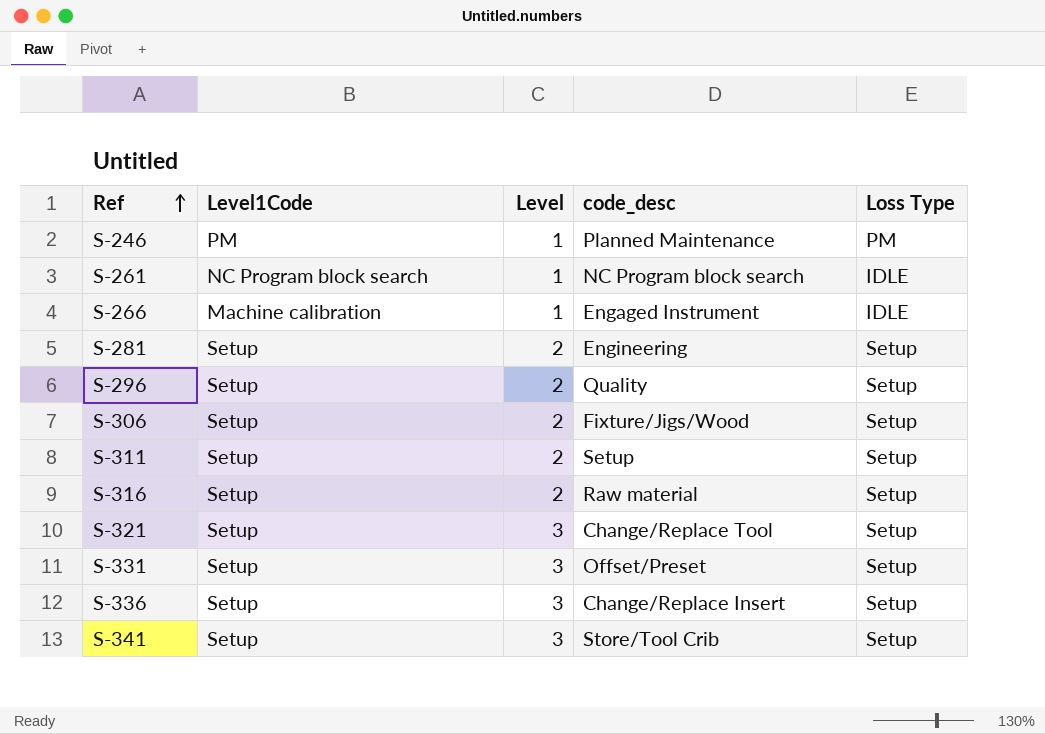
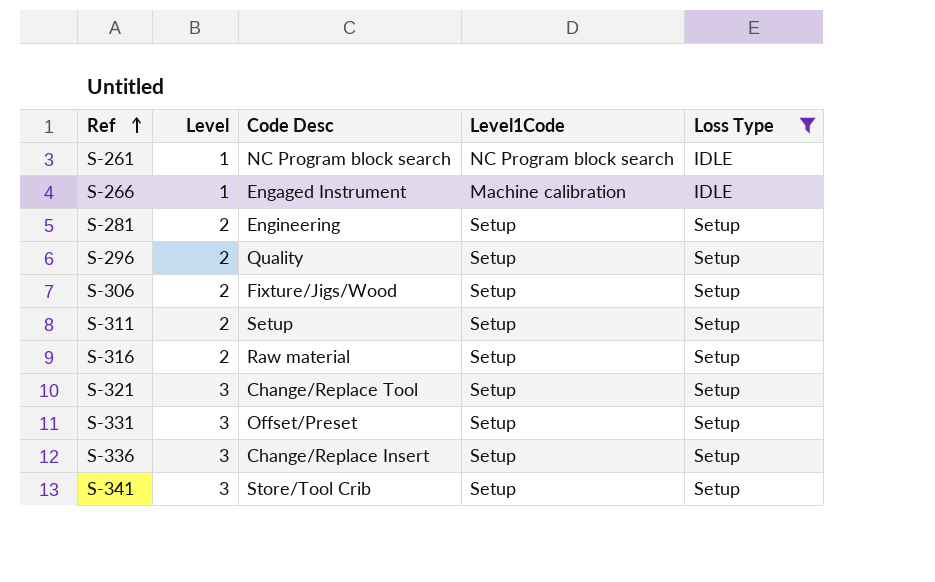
filter: none -> Loss Type != PM
column name: code_desc -> Code Desc
column Level1Code | position: 2 -> 4

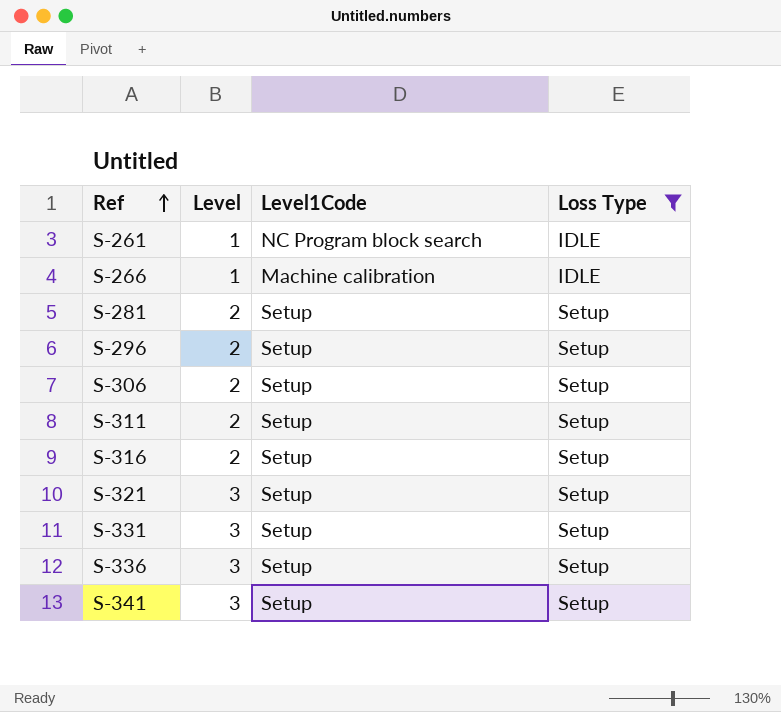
column Code Desc | position: 3 -> none

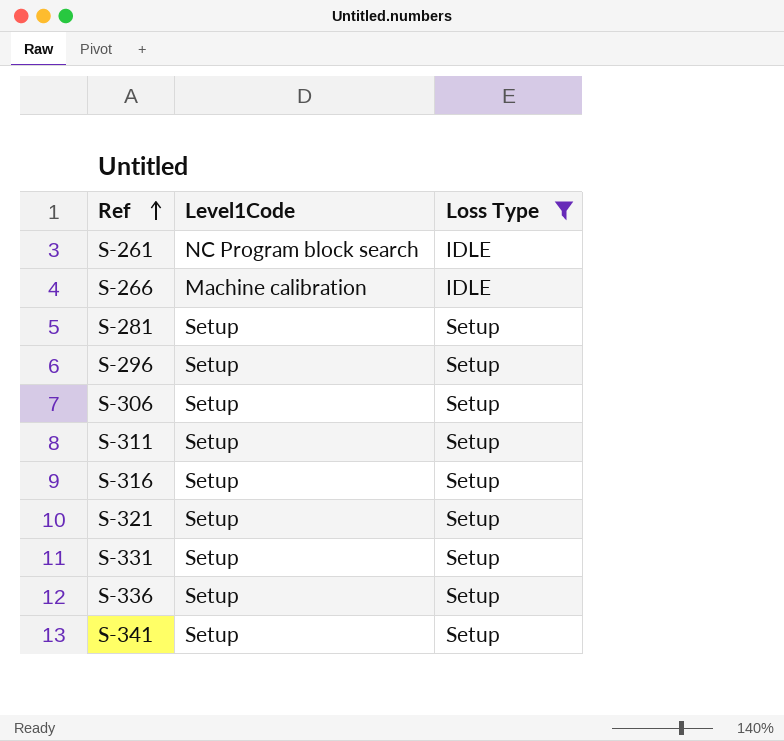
column Level | position: 2 -> none

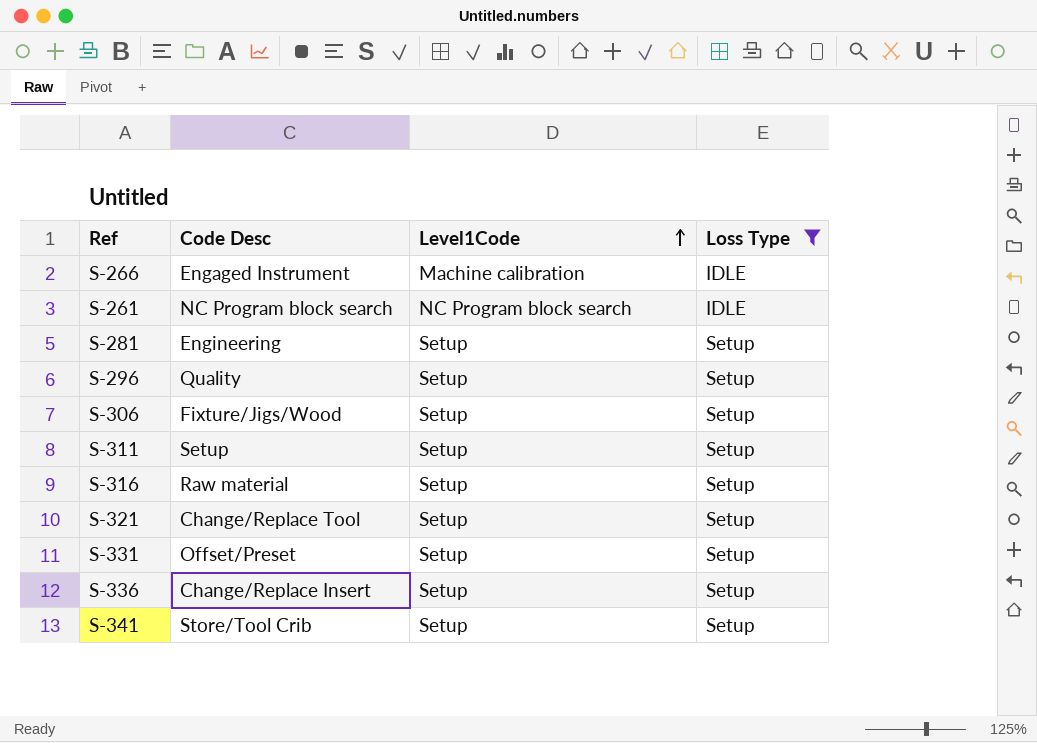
row order: Ref ascending -> Level1Code ascending
column Code Desc | position: none -> 2

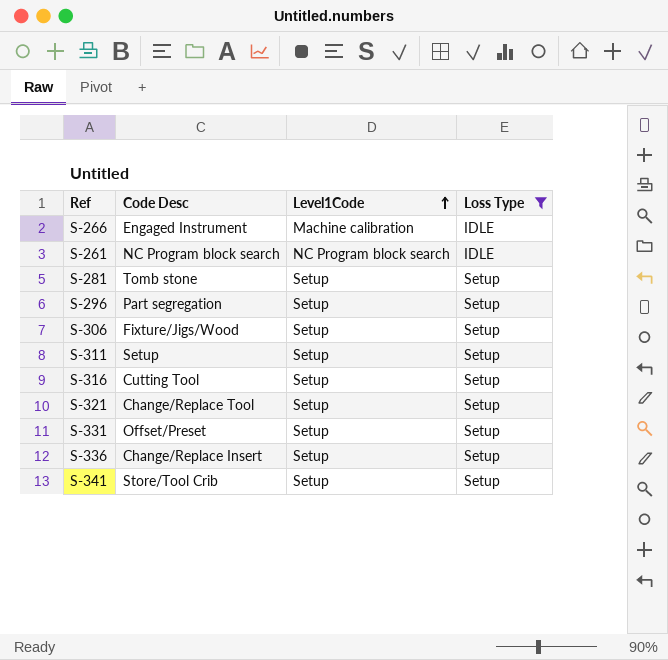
S-281 | Code Desc: Engineering -> Tomb stone
S-296 | Code Desc: Quality -> Part segregation
S-316 | Code Desc: Raw material -> Cutting Tool

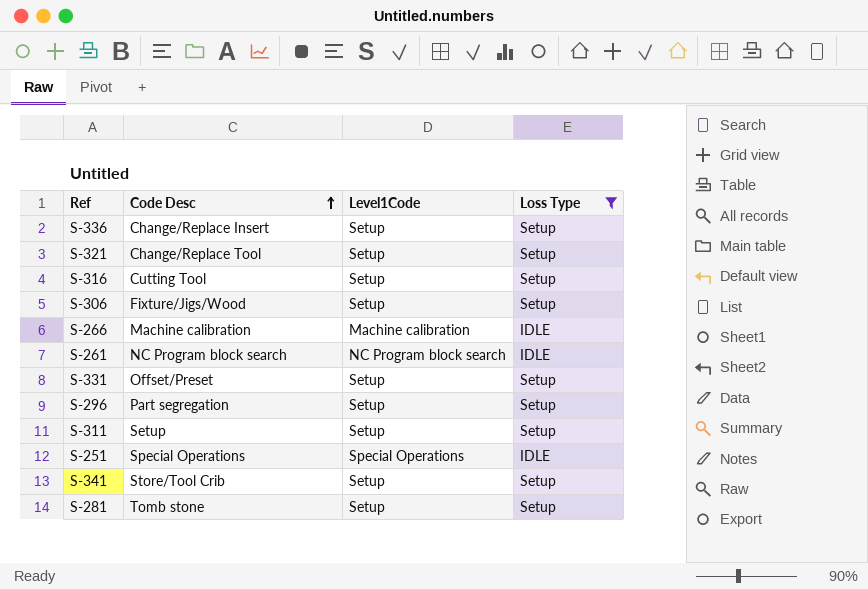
row order: Level1Code ascending -> Code Desc ascending
S-266 | Code Desc: Engaged Instrument -> Machine calibration
row S-251: none -> Special Operations | Special Operations | IDLE

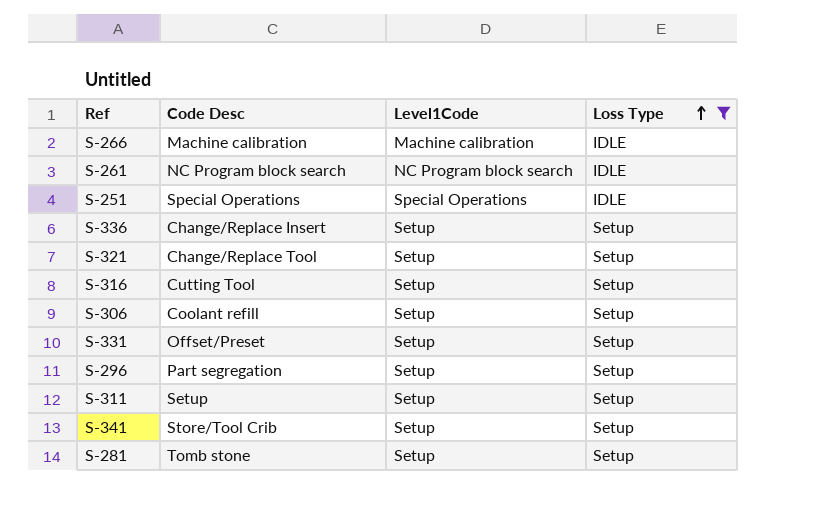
row order: Code Desc ascending -> Loss Type ascending
S-306 | Code Desc: Fixture/Jigs/Wood -> Coolant refill

